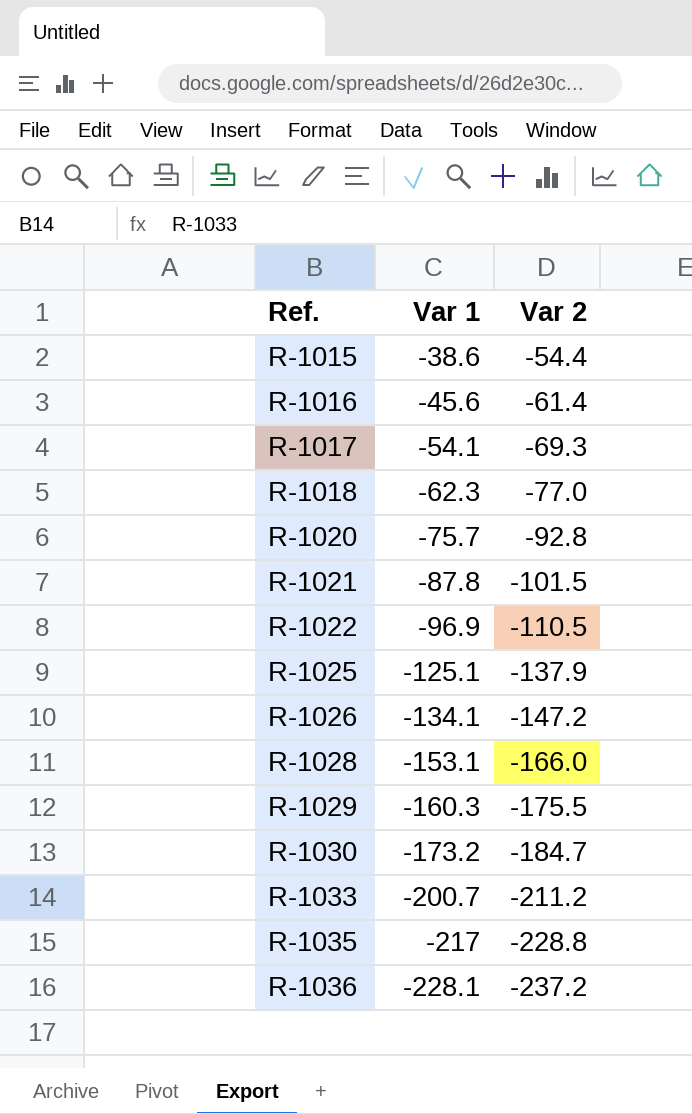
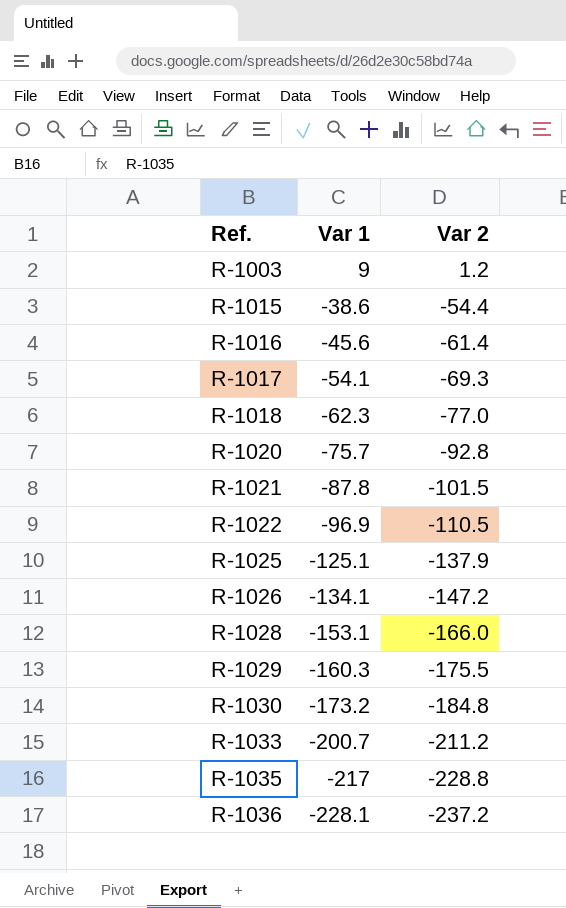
row R-1003: none -> 9 | 1.2
R-1030 | Var 2: -184.7 -> -184.8

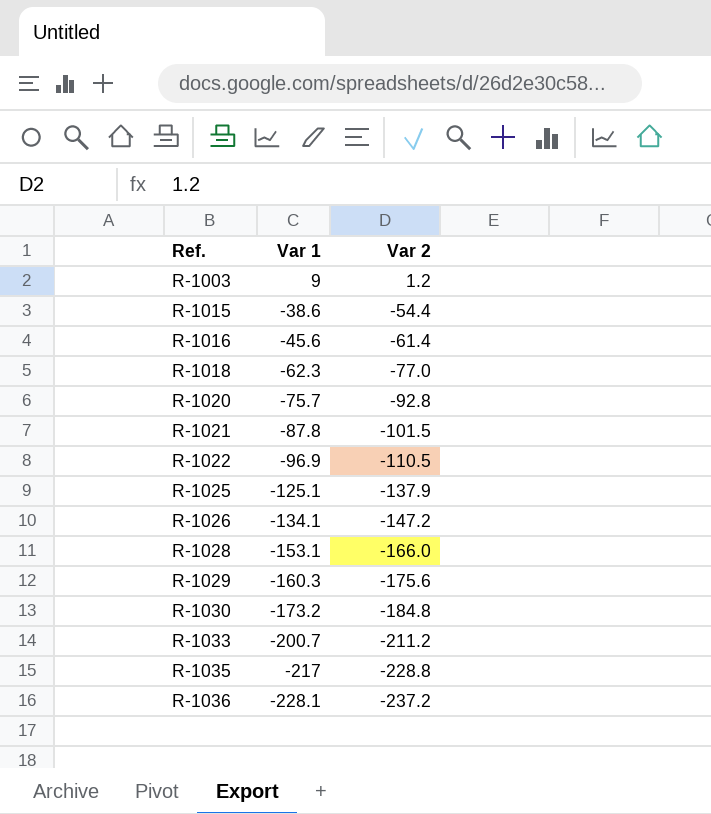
row R-1017: -54.1 | -69.3 -> none
R-1029 | Var 2: -175.5 -> -175.6

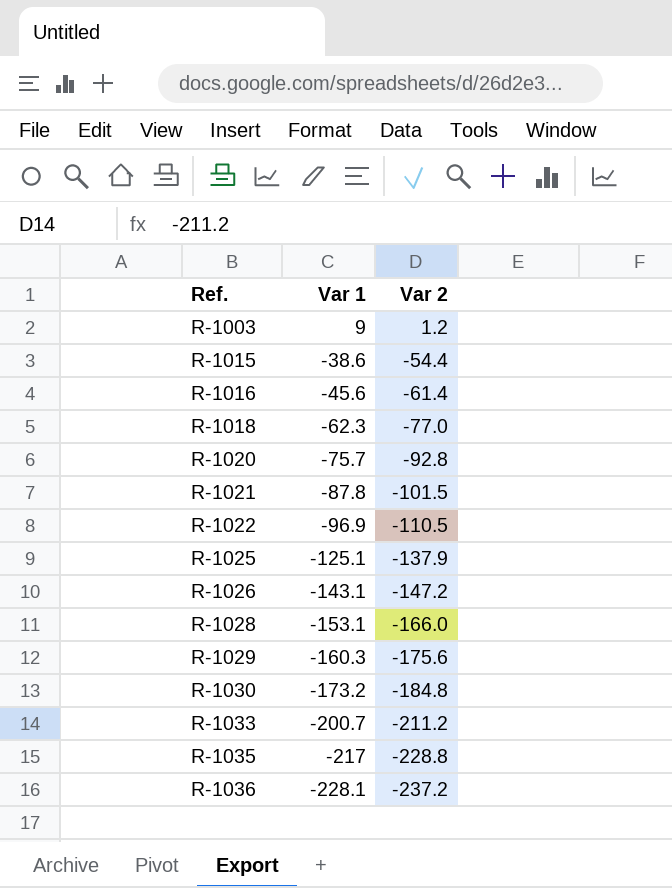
R-1026 | Var 1: -134.1 -> -143.1

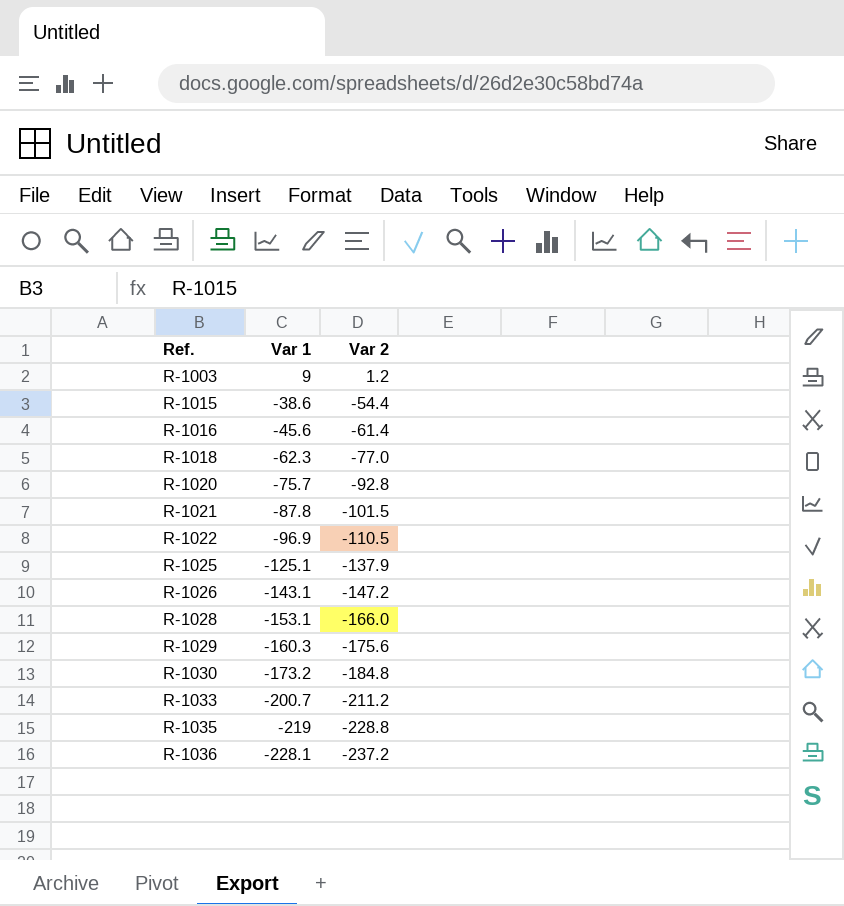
R-1035 | Var 1: -217 -> -219

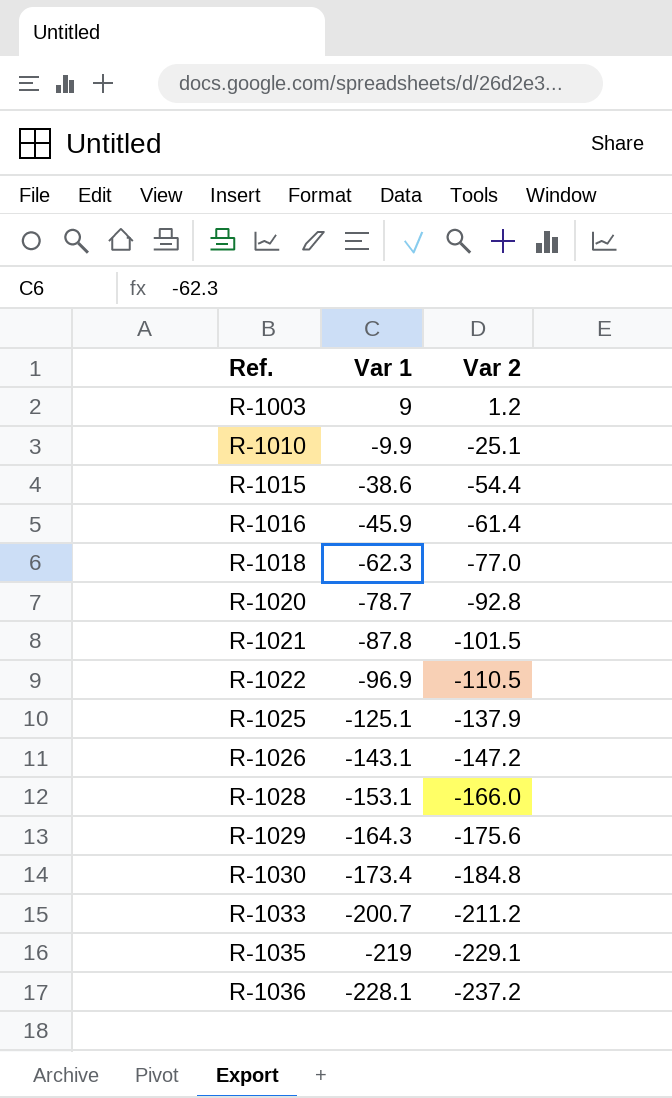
row R-1010: none -> -9.9 | -25.1
R-1016 | Var 1: -45.6 -> -45.9
R-1020 | Var 1: -75.7 -> -78.7
R-1029 | Var 1: -160.3 -> -164.3
R-1030 | Var 1: -173.2 -> -173.4
R-1035 | Var 2: -228.8 -> -229.1

